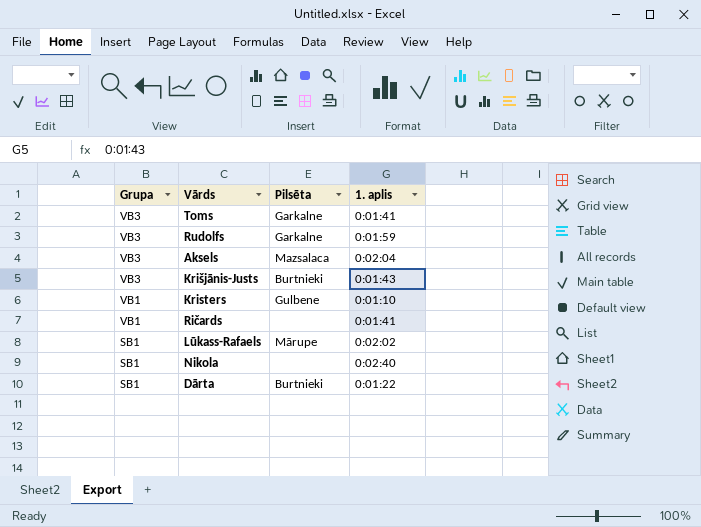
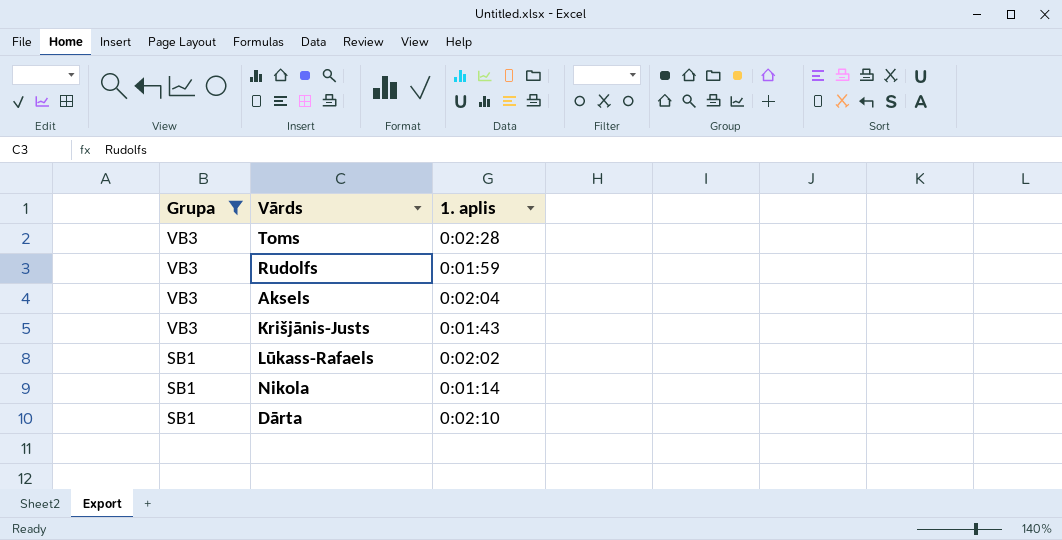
filter: none -> Grupa != VB1
column Pilsēta | position: 3 -> none
Toms | 1. aplis: 0:01:41 -> 0:02:28
Nikola | 1. aplis: 0:02:40 -> 0:01:14
Dārta | 1. aplis: 0:01:22 -> 0:02:10

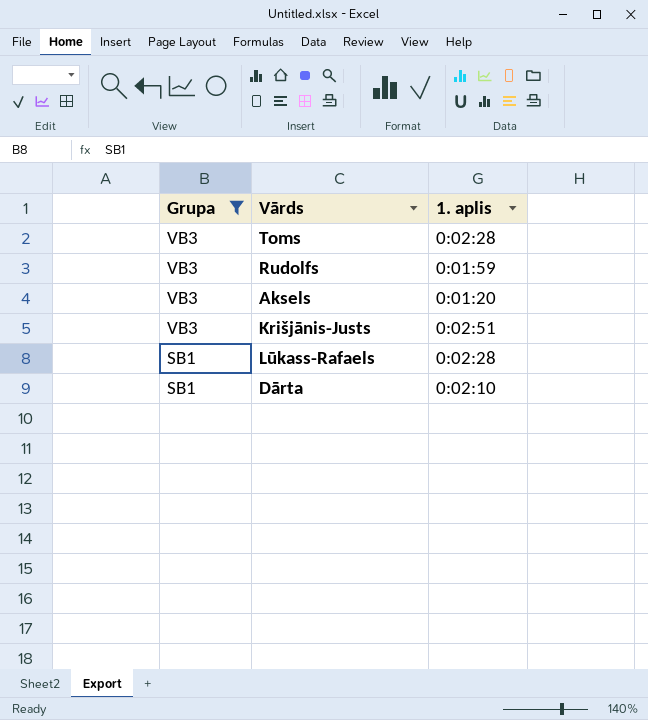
row Nikola: SB1 | 0:01:14 -> none
Aksels | 1. aplis: 0:02:04 -> 0:01:20
Krišjānis-Justs | 1. aplis: 0:01:43 -> 0:02:51
Lūkass-Rafaels | 1. aplis: 0:02:02 -> 0:02:28

